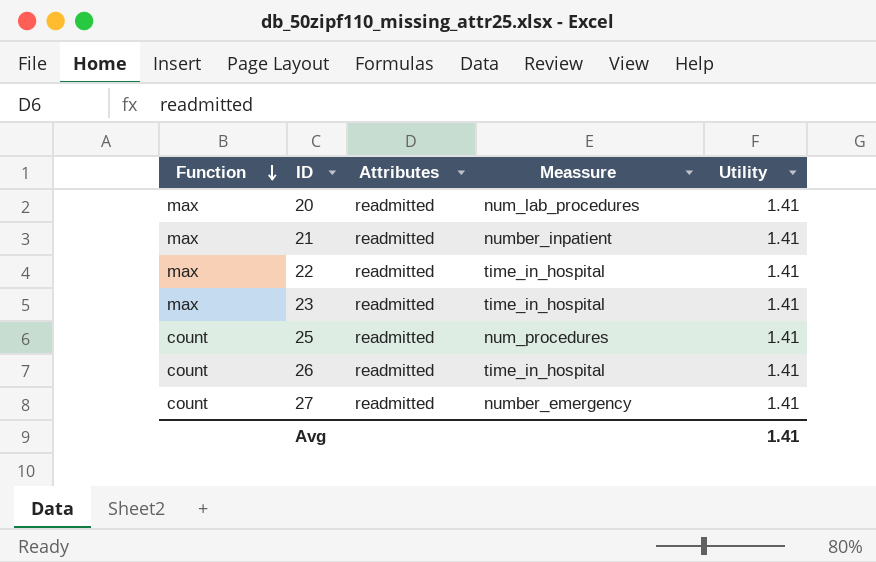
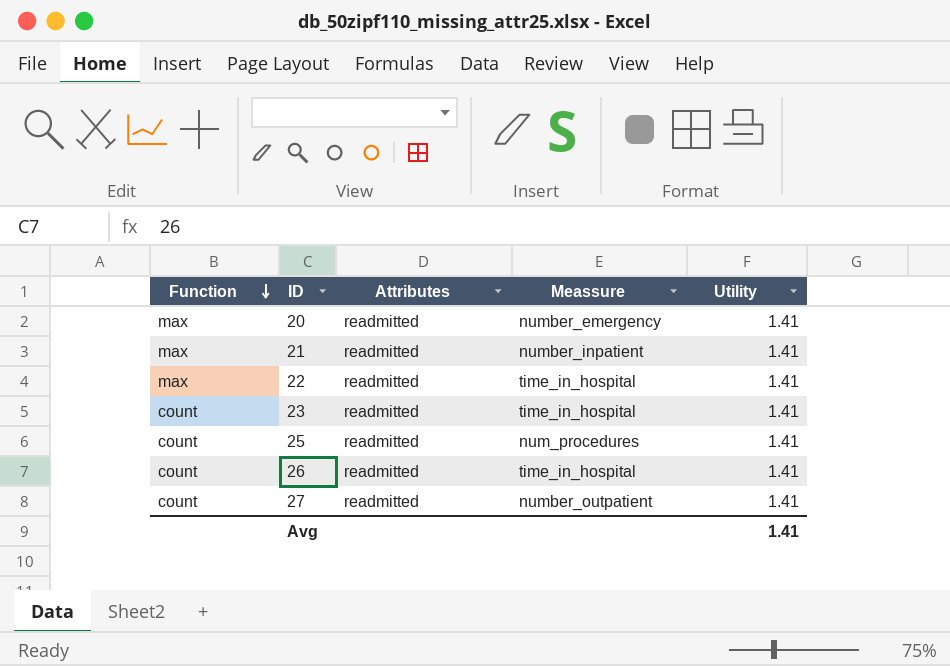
20 | Meassure: num_lab_procedures -> number_emergency
23 | Function: max -> count
27 | Meassure: number_emergency -> number_outpatient

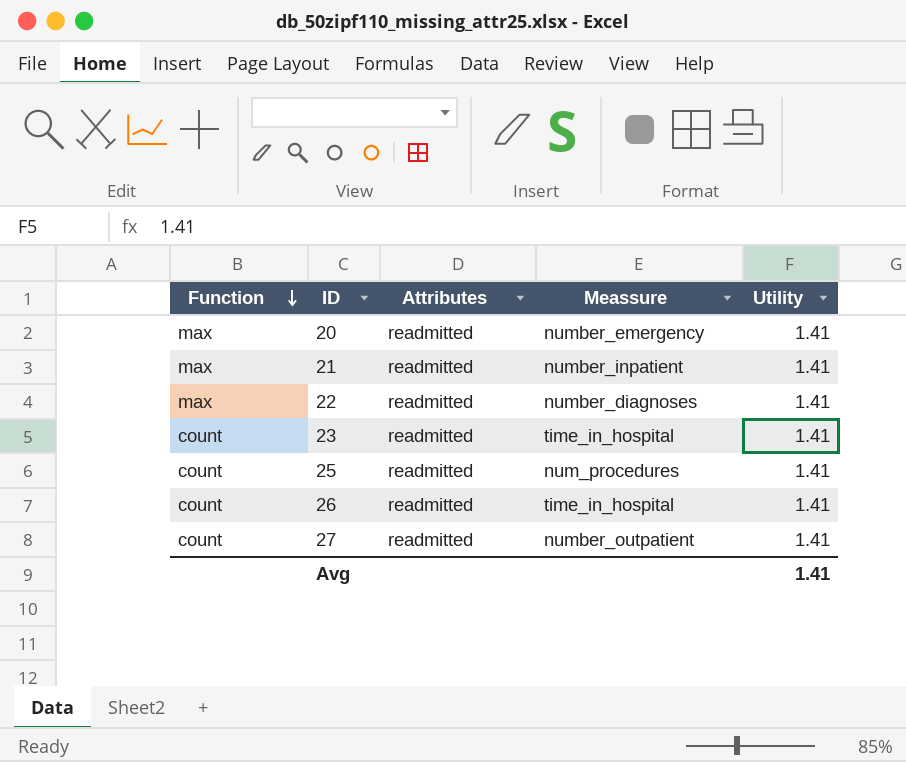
22 | Meassure: time_in_hospital -> number_diagnoses

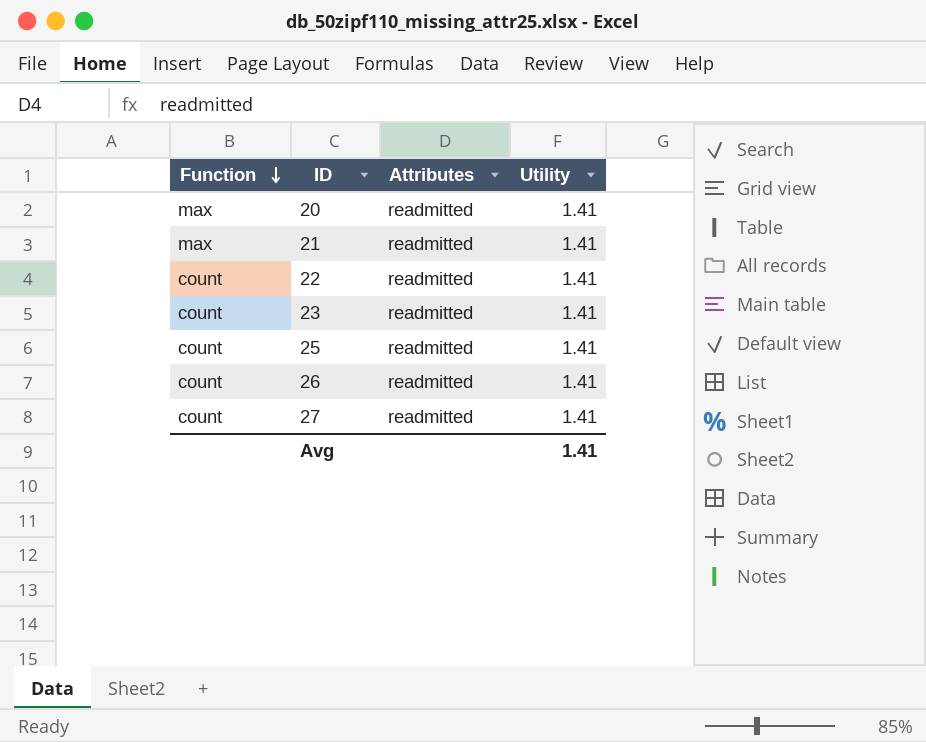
column Meassure | position: 4 -> none
22 | Function: max -> count

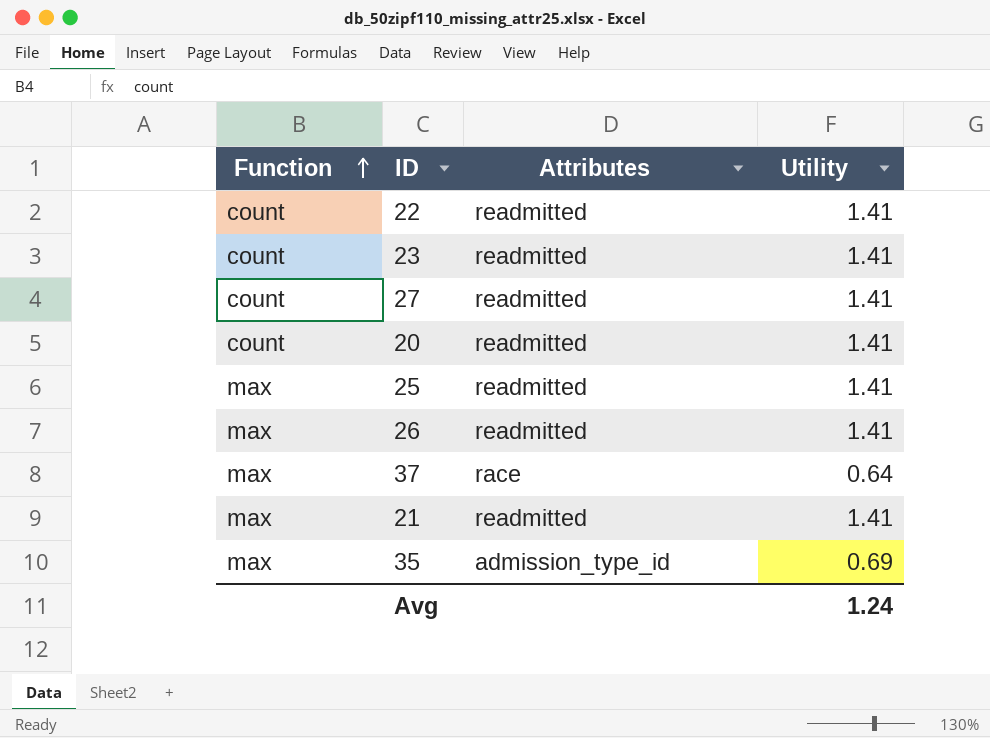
row order: Function descending -> Function ascending
20 | Function: max -> count
25 | Function: count -> max
26 | Function: count -> max
row 37: none -> max | race | 0.64
row 35: none -> max | admission_type_id | 0.69
Avg | Utility: 1.41 -> 1.24

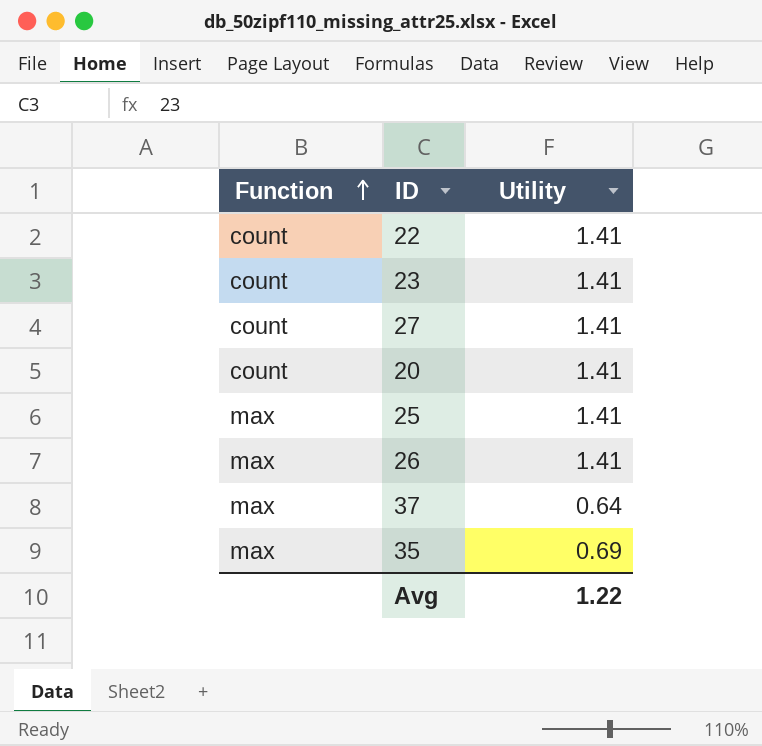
column Attributes | position: 3 -> none
row 21: max | readmitted | 1.41 -> none
Avg | Utility: 1.24 -> 1.22

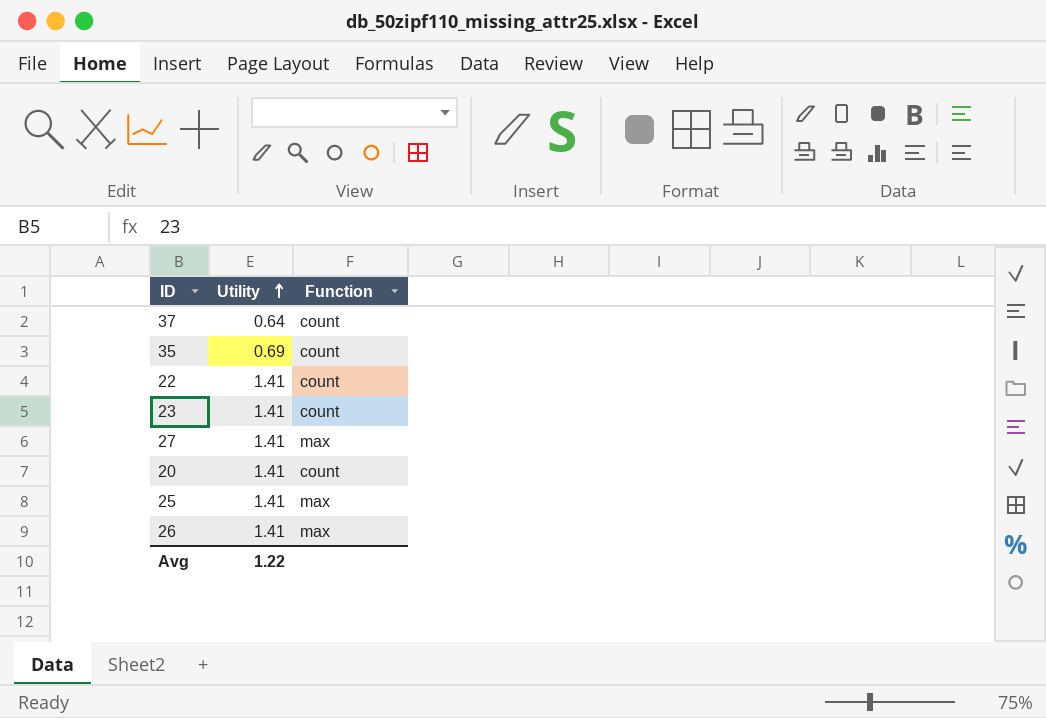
row order: Function ascending -> Utility ascending
column Function | position: 1 -> 3
37 | Function: max -> count
35 | Function: max -> count
27 | Function: count -> max

